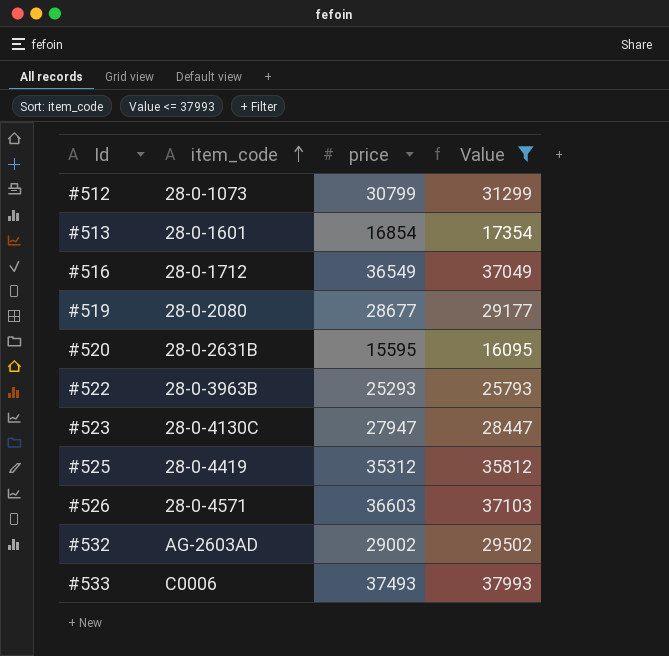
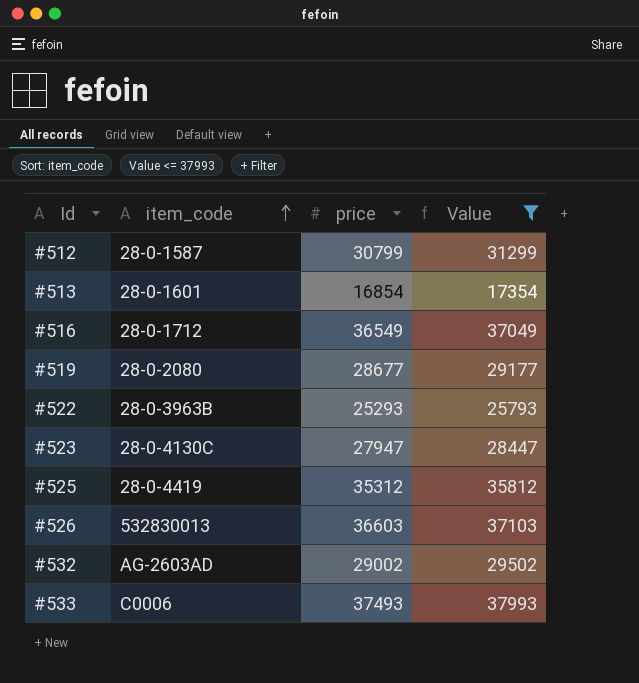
row #520: 28-0-2631B | 15595 | 16095 -> none
#512 | item_code: 28-0-1073 -> 28-0-1587
#526 | item_code: 28-0-4571 -> 532830013

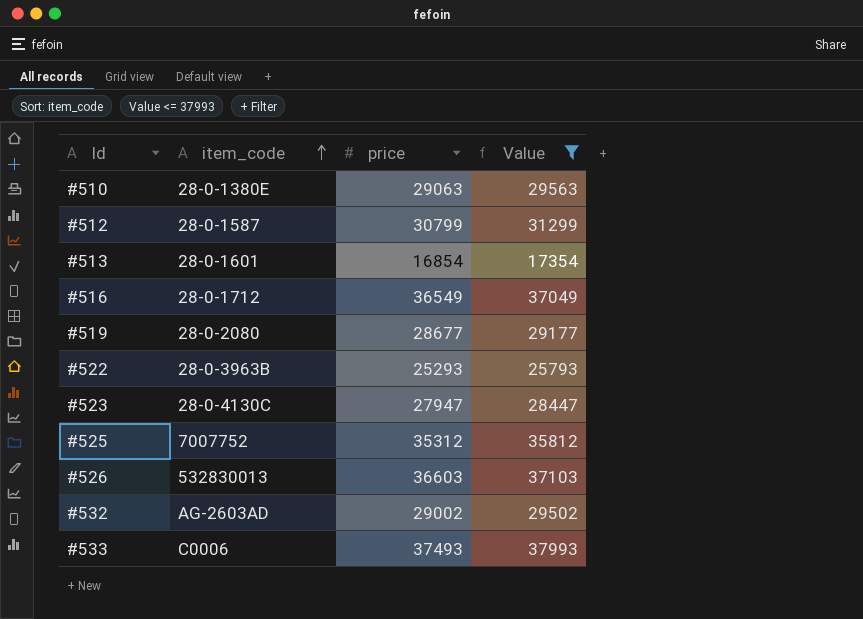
row #510: none -> 28-0-1380E | 29063 | 29563
#525 | item_code: 28-0-4419 -> 7007752

